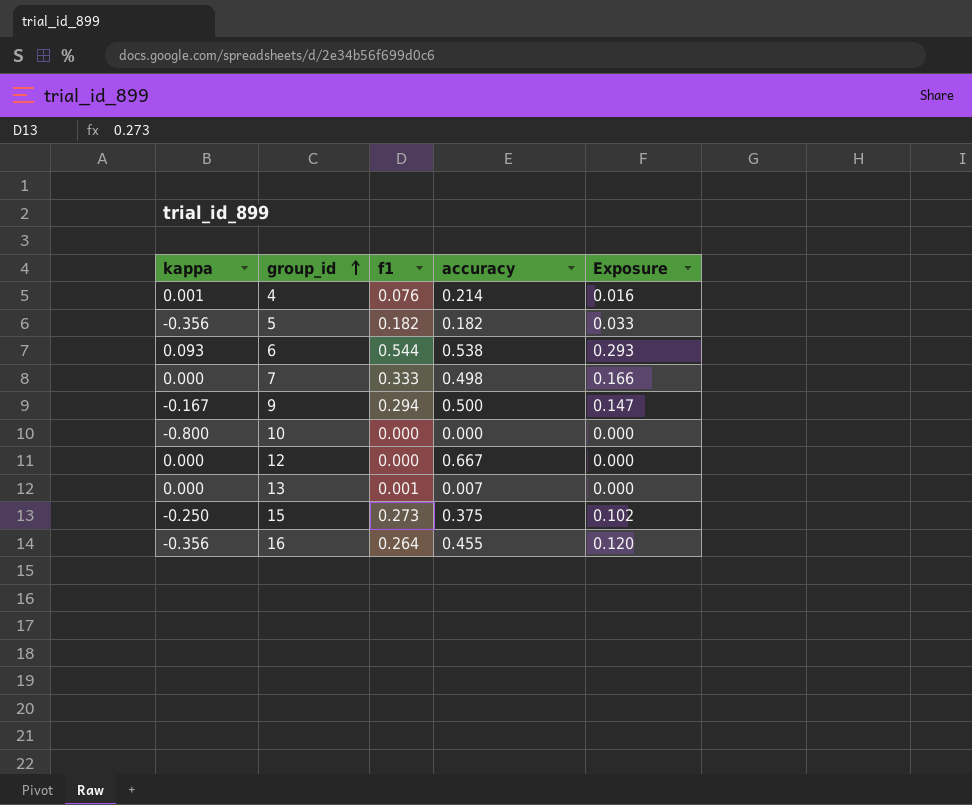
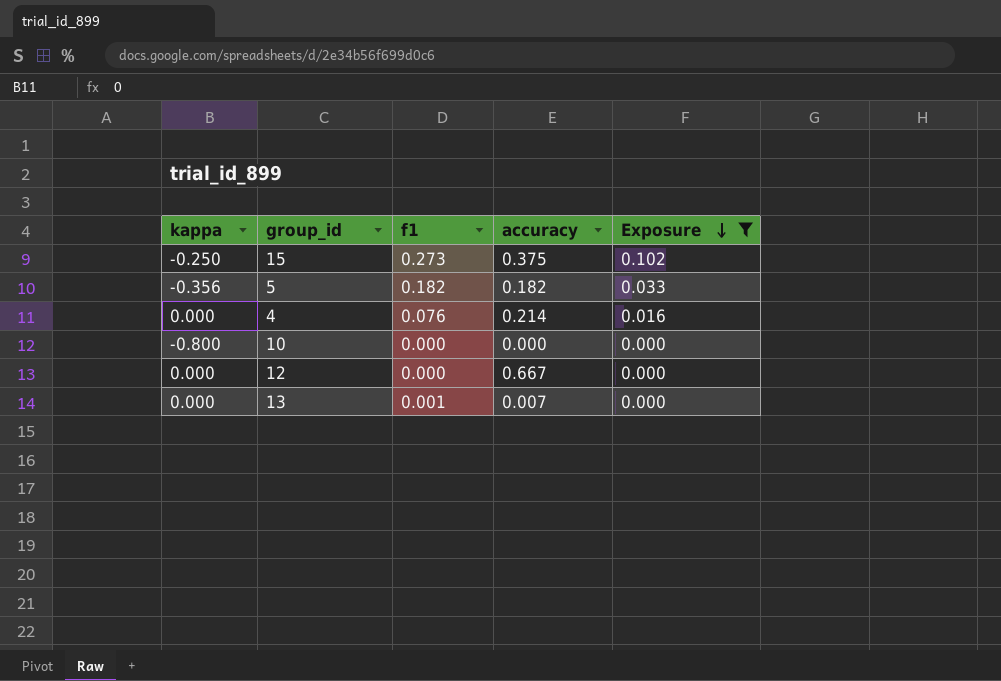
filter: none -> Exposure <= 0.102
row order: group_id ascending -> Exposure descending
4 | kappa: 0.001 -> 0.000

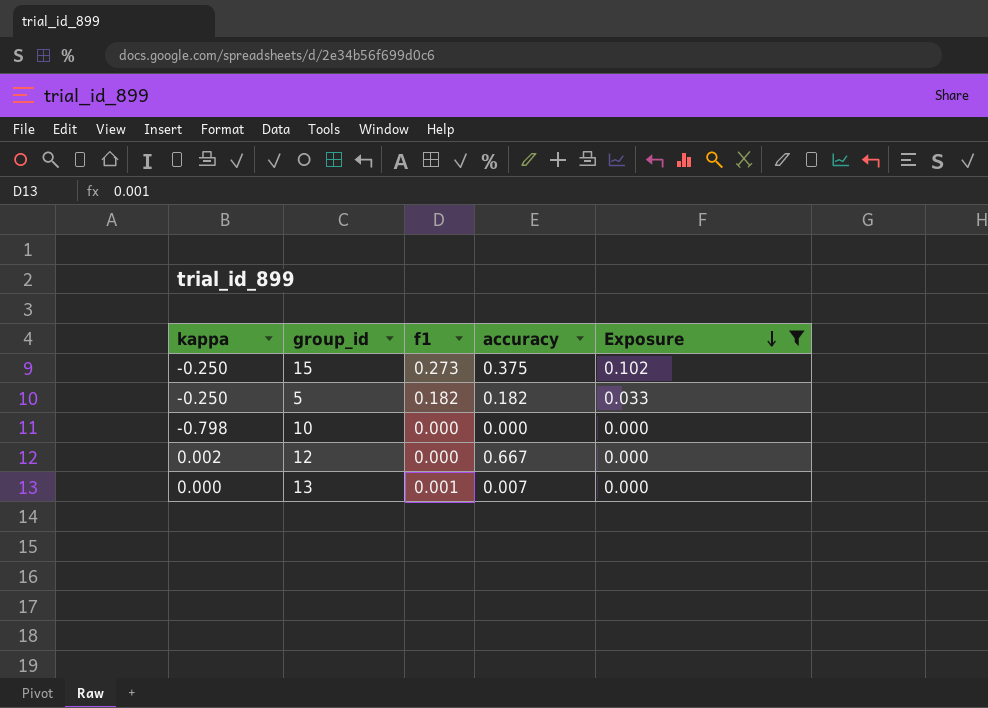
row 4: 0.000 | 0.076 | 0.214 | 0.016 -> none
5 | kappa: -0.356 -> -0.250
10 | kappa: -0.800 -> -0.798
12 | kappa: 0.000 -> 0.002

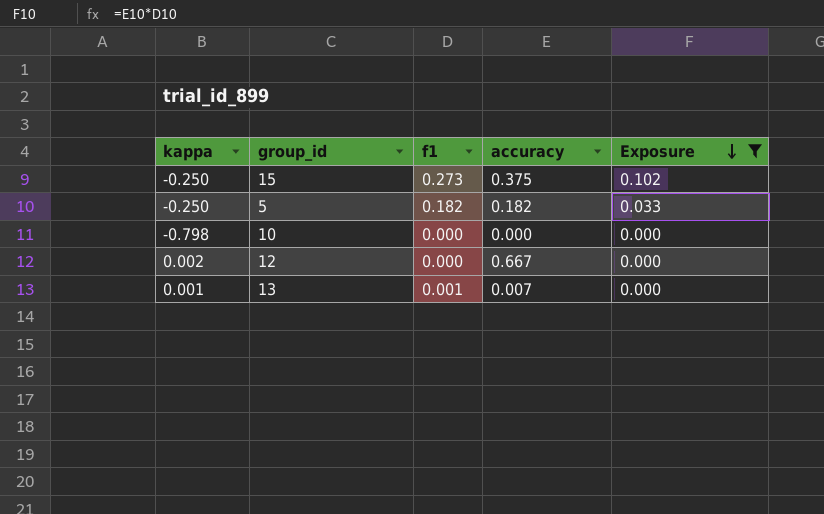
13 | kappa: 0.000 -> 0.001

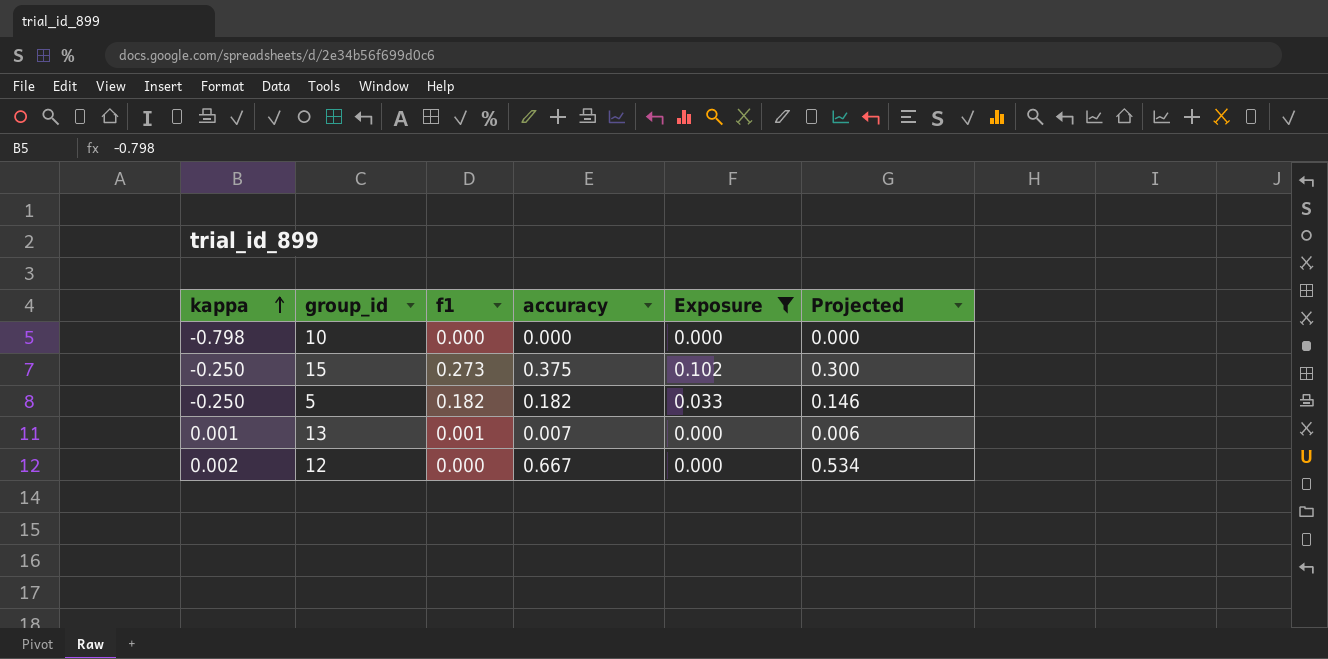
row order: Exposure descending -> kappa ascending
column Projected | formula: none -> [accuracy] * 0.8

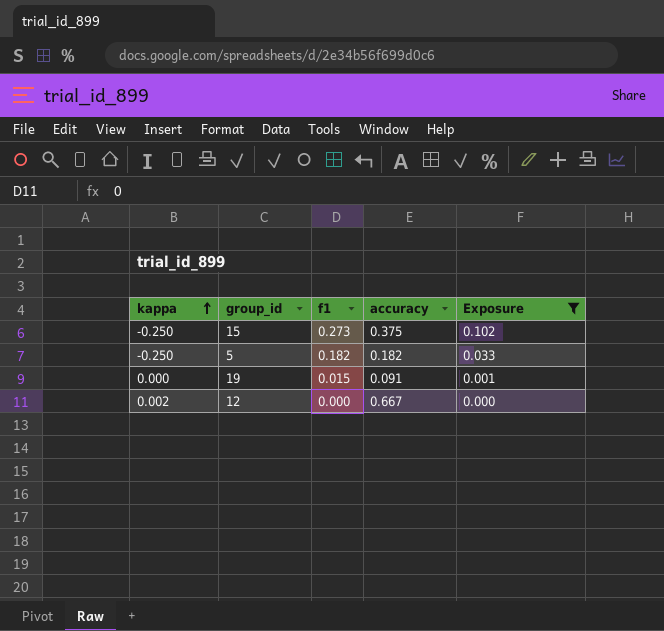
column Projected | formula: [accuracy] * 0.8 -> none
row 10: -0.798 | 0.000 | 0.000 | 0.000 | 0.000 -> none
row 13: 0.001 | 0.001 | 0.007 | 0.000 | 0.006 -> none
row 19: none -> 0.000 | 0.015 | 0.091 | 0.001

